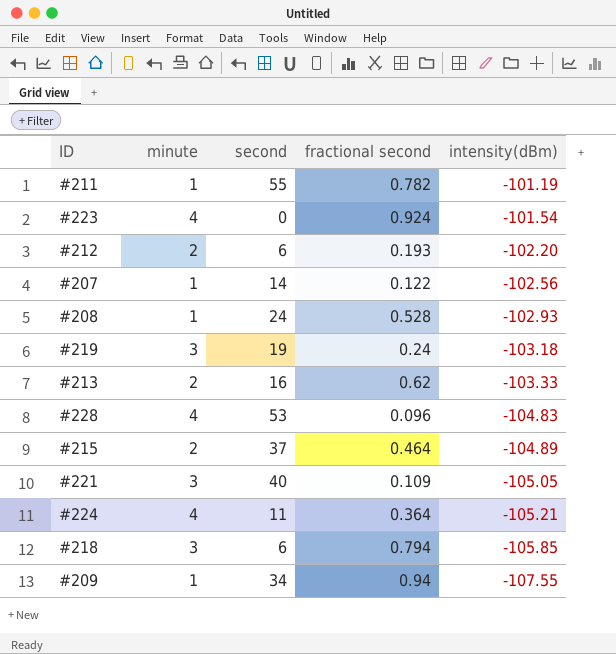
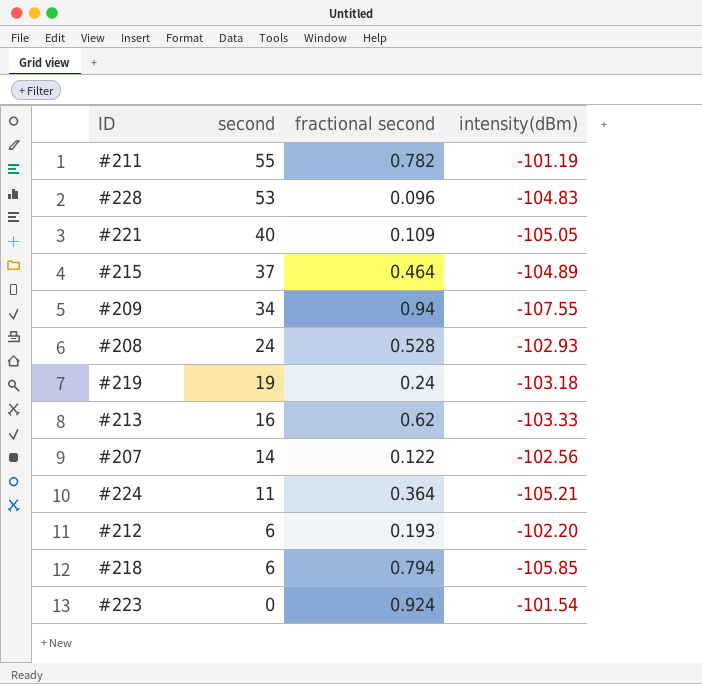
row order: intensity(dBm) descending -> second descending
column minute | position: 2 -> none

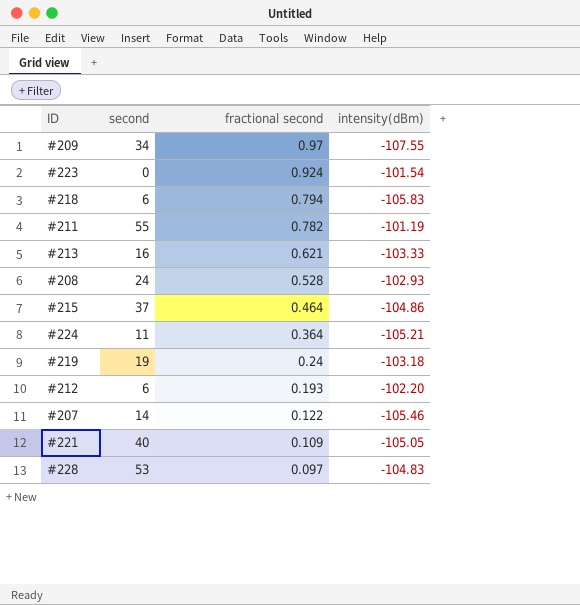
row order: second descending -> fractional second descending
#209 | fractional second: 0.94 -> 0.97
#218 | intensity(dBm): -105.85 -> -105.83
#213 | fractional second: 0.62 -> 0.621
#215 | intensity(dBm): -104.89 -> -104.86
#207 | intensity(dBm): -102.56 -> -105.46
#228 | fractional second: 0.096 -> 0.097

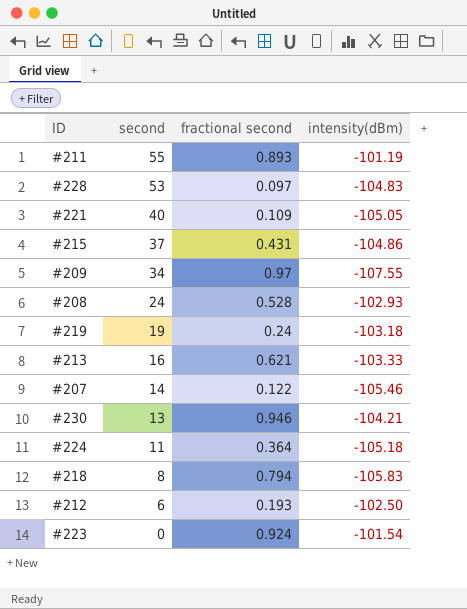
row order: fractional second descending -> second descending
#211 | fractional second: 0.782 -> 0.893
#215 | fractional second: 0.464 -> 0.431
row #230: none -> 13 | 0.946 | -104.21
#224 | intensity(dBm): -105.21 -> -105.18
#218 | second: 6 -> 8
#212 | intensity(dBm): -102.20 -> -102.50

